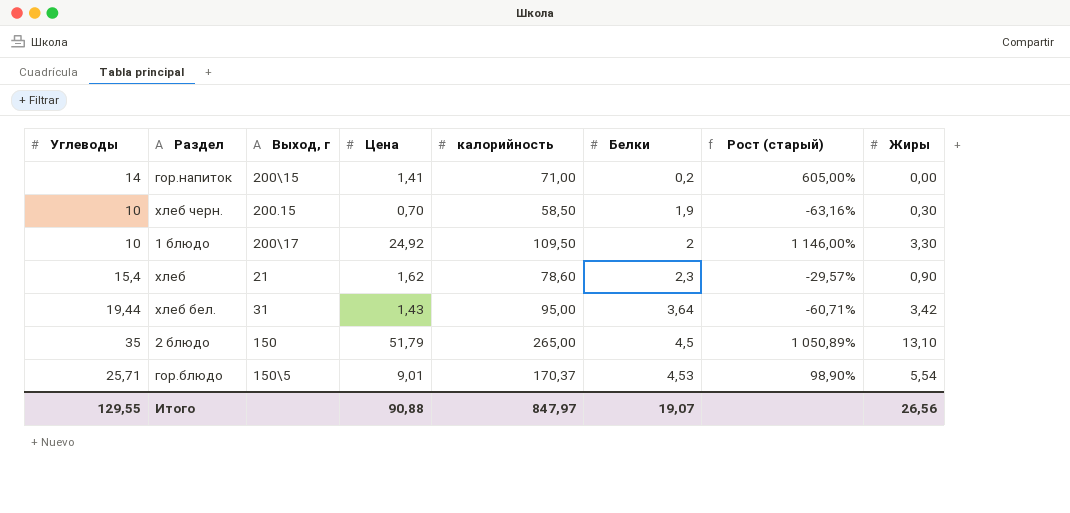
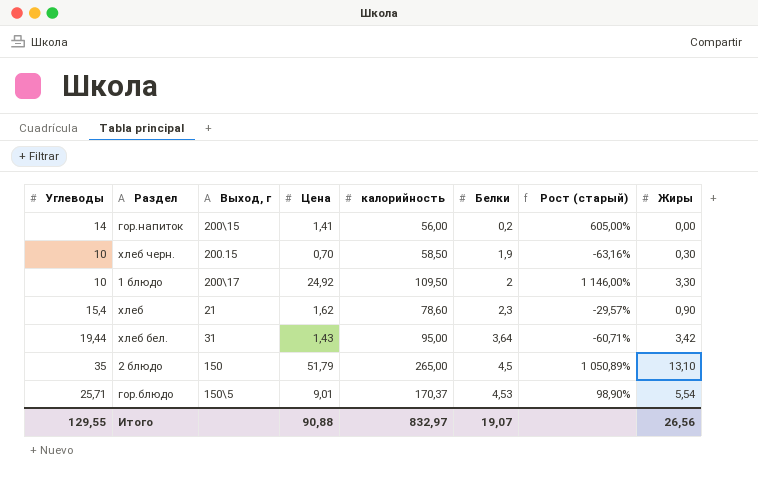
гор.напиток | калорийность: 71,00 -> 56,00
Итого | калорийность: 847,97 -> 832,97

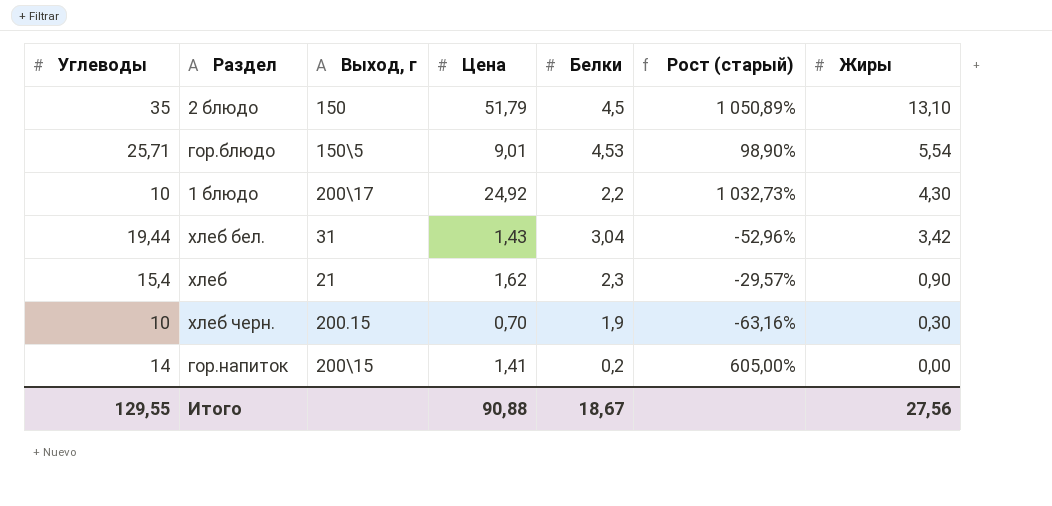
row order: Белки ascending -> Жиры descending
column калорийность | position: 5 -> none
1 блюдо | Белки: 2 -> 2,2
1 блюдо | Рост (старый): 1 146,00% -> 1 032,73%
1 блюдо | Жиры: 3,30 -> 4,30
хлеб бел. | Белки: 3,64 -> 3,04
хлеб бел. | Рост (старый): -60,71% -> -52,96%
Итого | Белки: 19,07 -> 18,67
Итого | Жиры: 26,56 -> 27,56

